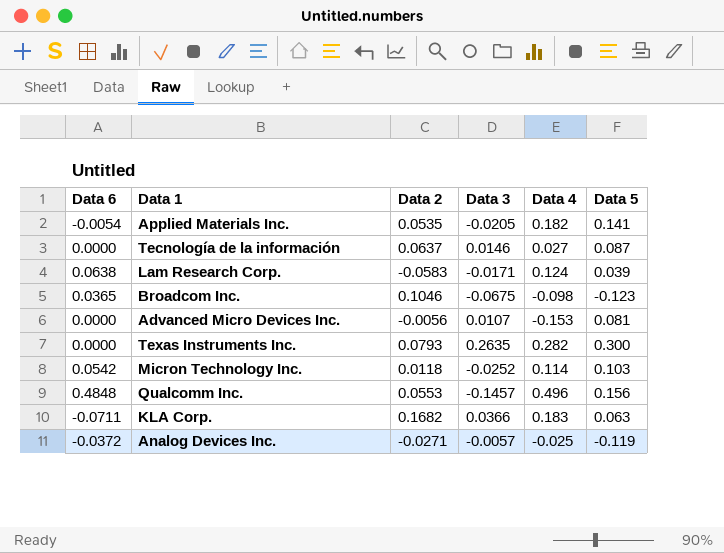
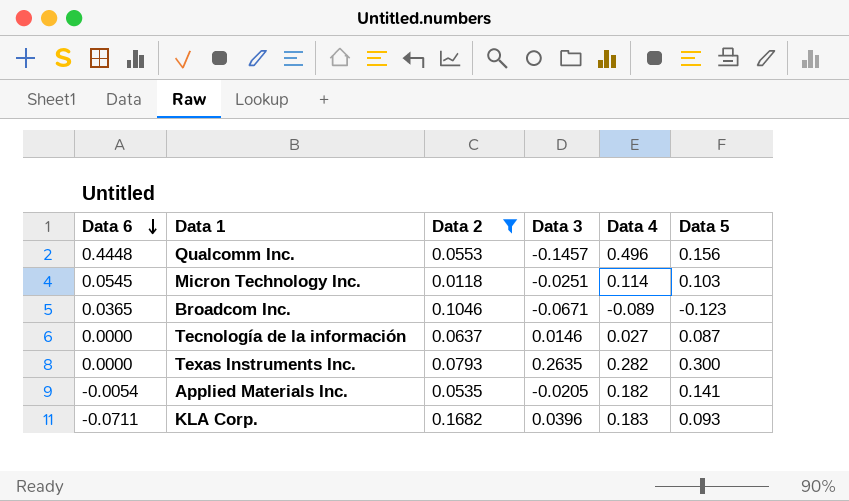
filter: none -> Data 2 >= 0.0118
row order: none -> Data 6 descending
Qualcomm Inc. | Data 6: 0.4848 -> 0.4448
Micron Technology Inc. | Data 6: 0.0542 -> 0.0545
Micron Technology Inc. | Data 3: -0.0252 -> -0.0251
Broadcom Inc. | Data 3: -0.0675 -> -0.0671
Broadcom Inc. | Data 4: -0.098 -> -0.089
KLA Corp. | Data 3: 0.0366 -> 0.0396
KLA Corp. | Data 5: 0.063 -> 0.093

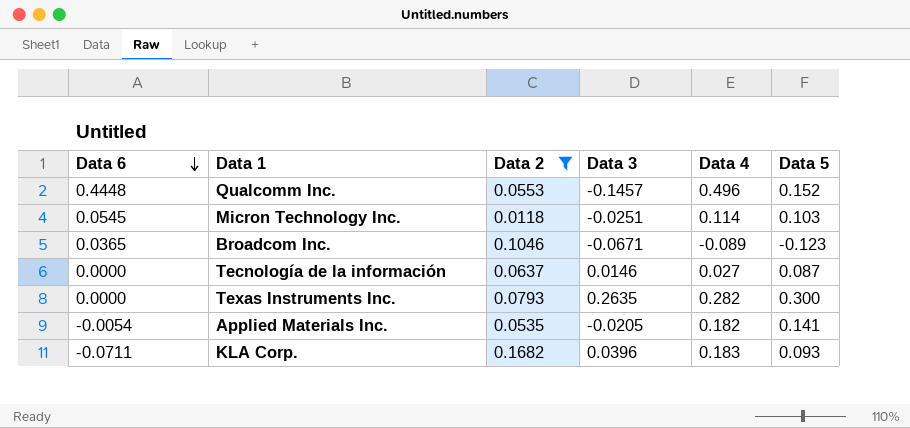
Qualcomm Inc. | Data 5: 0.156 -> 0.152

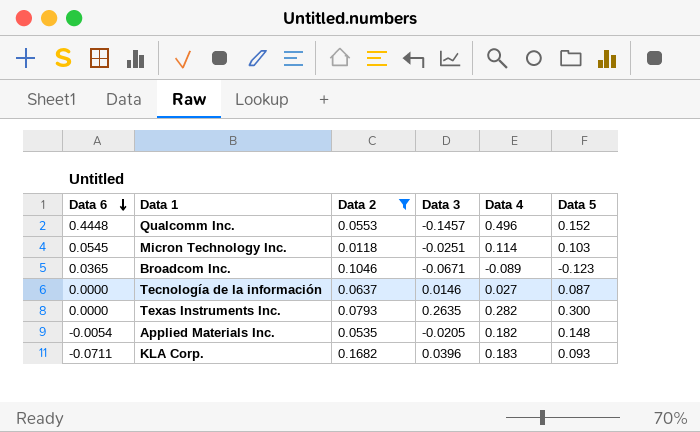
Applied Materials Inc. | Data 5: 0.141 -> 0.148

